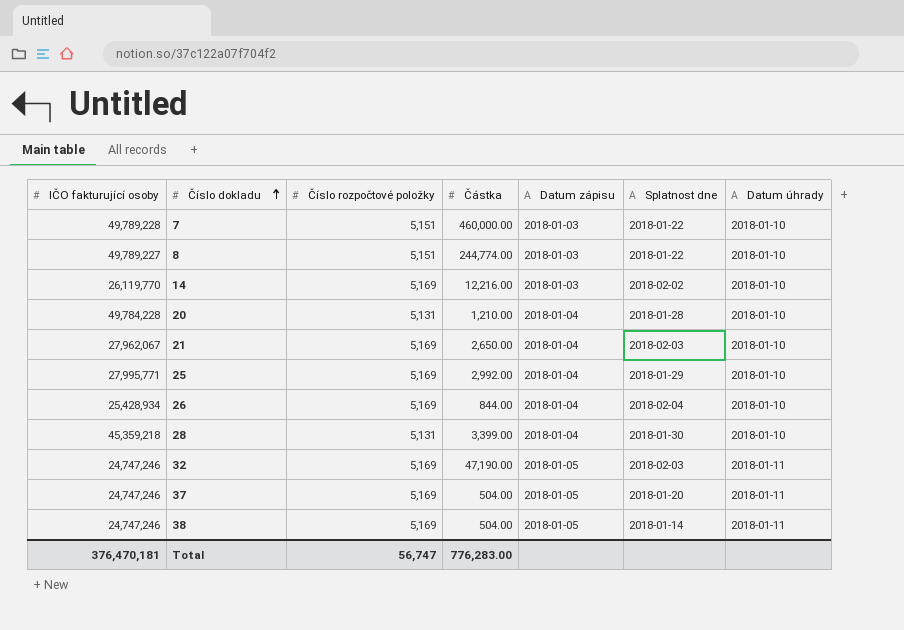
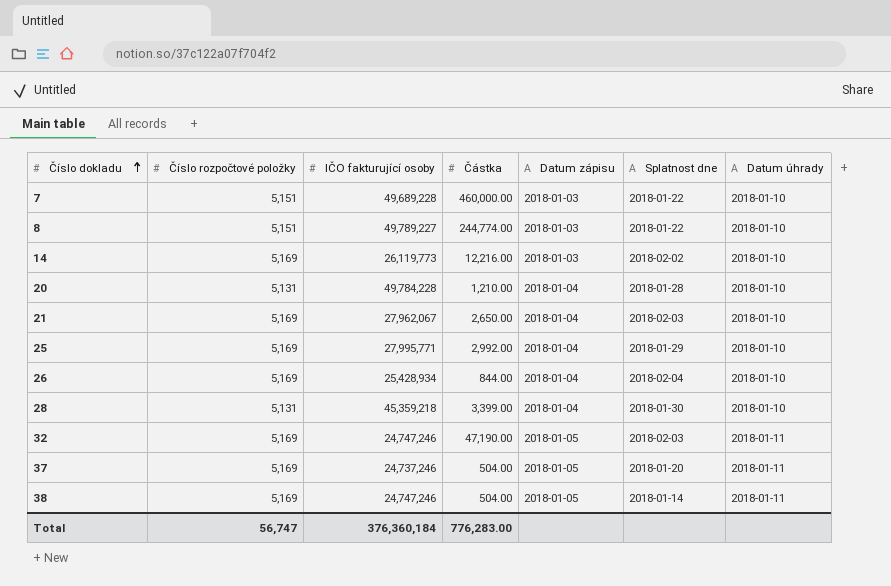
column IČO fakturující osoby | position: 1 -> 3
7 | IČO fakturující osoby: 49,789,228 -> 49,689,228
14 | IČO fakturující osoby: 26,119,770 -> 26,119,773
37 | IČO fakturující osoby: 24,747,246 -> 24,737,246
Total | IČO fakturující osoby: 376,470,181 -> 376,360,184

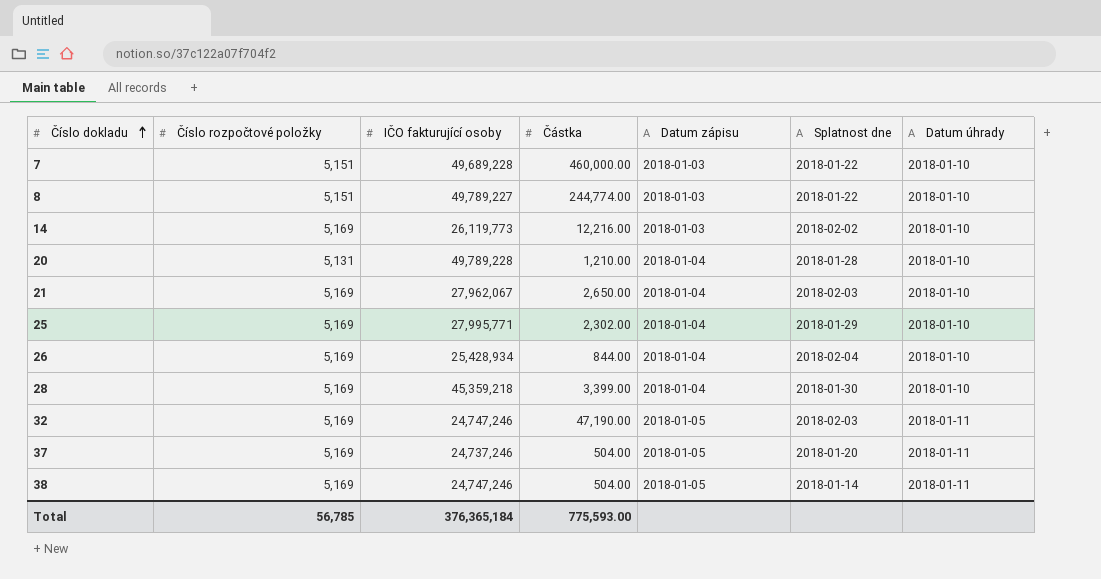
20 | IČO fakturující osoby: 49,784,228 -> 49,789,228
25 | Částka: 2,992.00 -> 2,302.00
28 | Číslo rozpočtové položky: 5,131 -> 5,169
Total | Číslo rozpočtové položky: 56,747 -> 56,785
Total | IČO fakturující osoby: 376,360,184 -> 376,365,184
Total | Částka: 776,283.00 -> 775,593.00

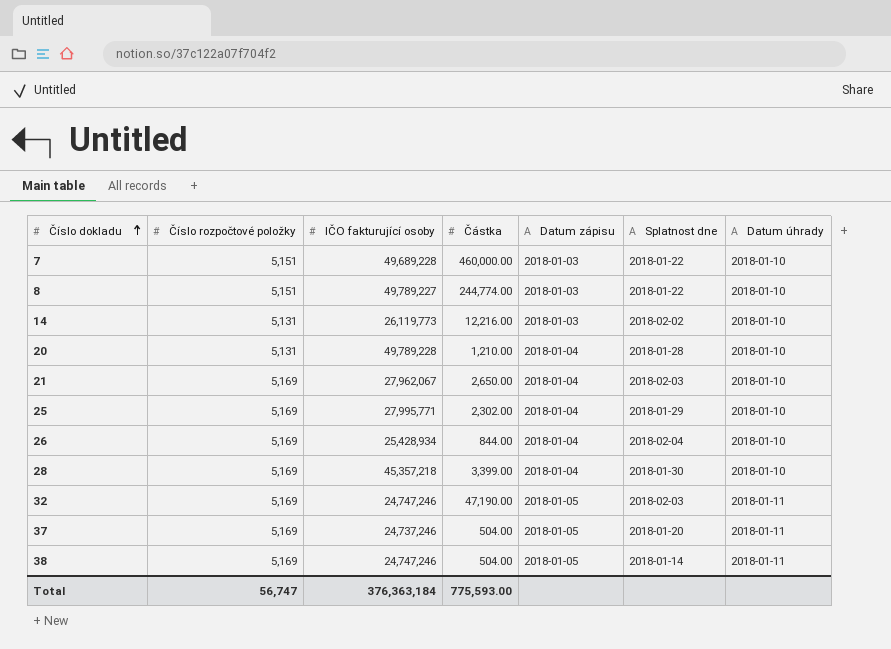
14 | Číslo rozpočtové položky: 5,169 -> 5,131
28 | IČO fakturující osoby: 45,359,218 -> 45,357,218
Total | Číslo rozpočtové položky: 56,785 -> 56,747
Total | IČO fakturující osoby: 376,365,184 -> 376,363,184

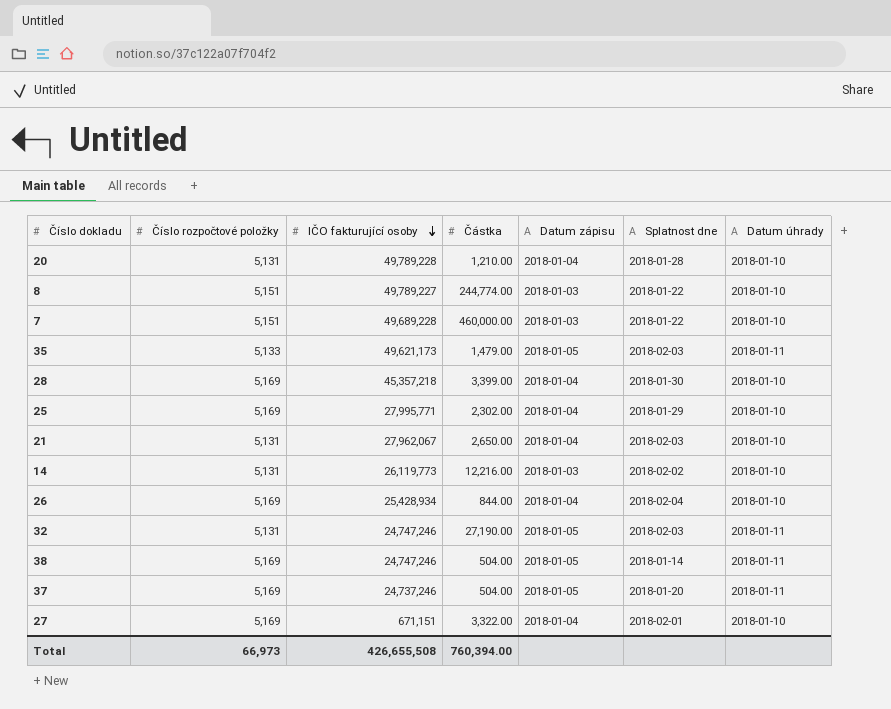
row order: Číslo dokladu ascending -> IČO fakturující osoby descending
row 35: none -> 5,133 | 49,621,173 | 1,479.00 | 2018-01-05 | 2018-02-03 | 2018-01-11
21 | Číslo rozpočtové položky: 5,169 -> 5,131
32 | Číslo rozpočtové položky: 5,169 -> 5,131
32 | Částka: 47,190.00 -> 27,190.00
row 27: none -> 5,169 | 671,151 | 3,322.00 | 2018-01-04 | 2018-02-01 | 2018-01-10
Total | Číslo rozpočtové položky: 56,747 -> 66,973
Total | IČO fakturující osoby: 376,363,184 -> 426,655,508
Total | Částka: 775,593.00 -> 760,394.00

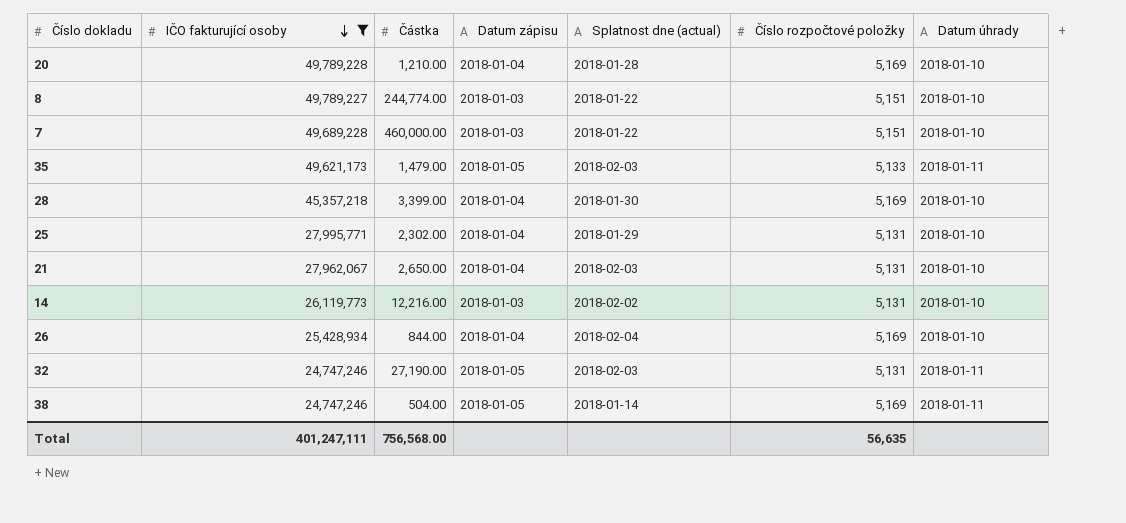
filter: none -> IČO fakturující osoby >= 24,747,246
column name: Splatnost dne -> Splatnost dne (actual)
column Číslo rozpočtové položky | position: 2 -> 6
20 | Číslo rozpočtové položky: 5,131 -> 5,169
25 | Číslo rozpočtové položky: 5,169 -> 5,131
Total | IČO fakturující osoby: 426,655,508 -> 401,247,111
Total | Částka: 760,394.00 -> 756,568.00
Total | Číslo rozpočtové položky: 66,973 -> 56,635

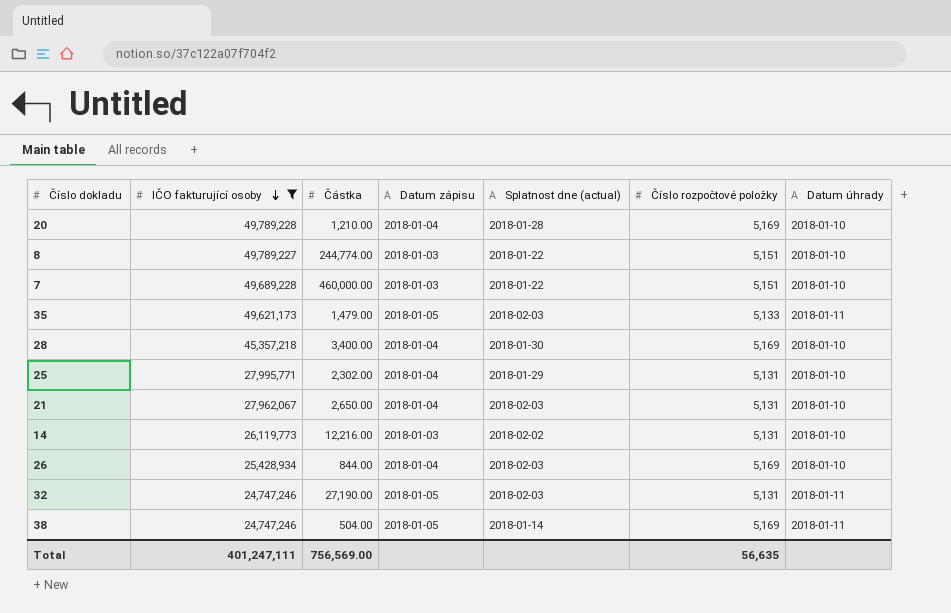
28 | Částka: 3,399.00 -> 3,400.00
26 | Splatnost dne (actual): 2018-02-04 -> 2018-02-03
Total | Částka: 756,568.00 -> 756,569.00

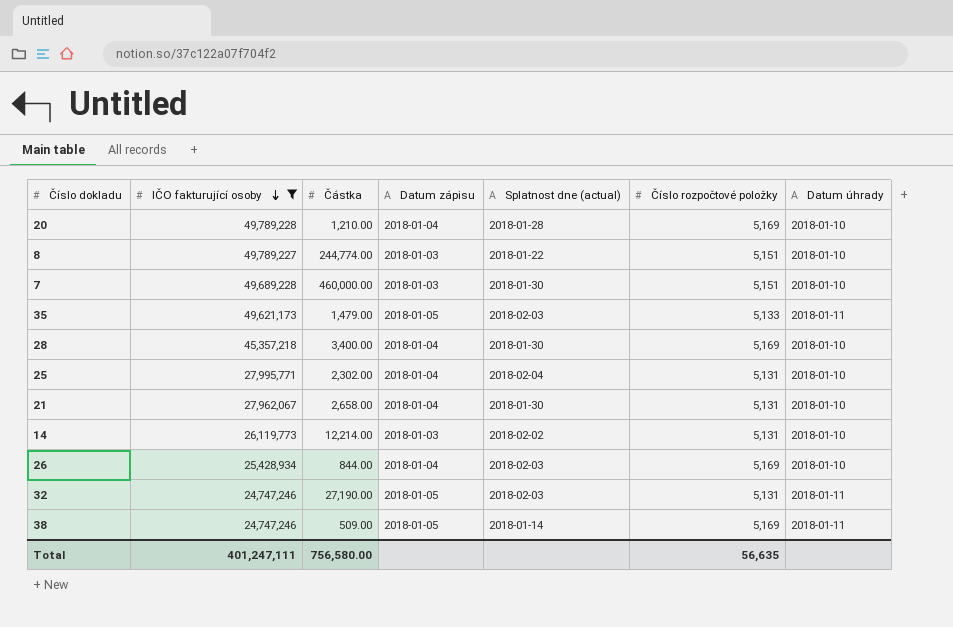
7 | Splatnost dne (actual): 2018-01-22 -> 2018-01-30
25 | Splatnost dne (actual): 2018-01-29 -> 2018-02-04
21 | Částka: 2,650.00 -> 2,658.00
21 | Splatnost dne (actual): 2018-02-03 -> 2018-01-30
14 | Částka: 12,216.00 -> 12,214.00
38 | Částka: 504.00 -> 509.00
Total | Částka: 756,569.00 -> 756,580.00

